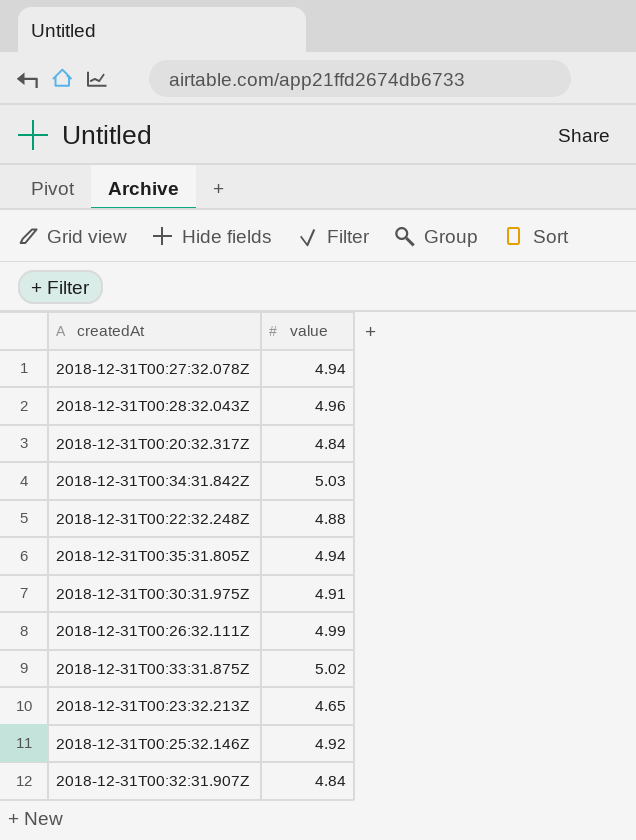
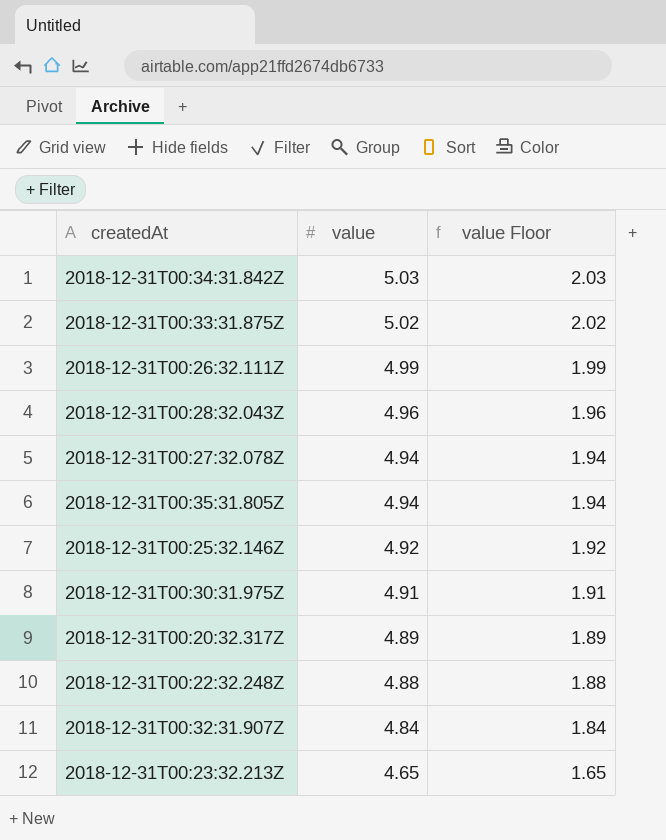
row order: none -> value descending
column value Floor | formula: none -> [value] - 3
2018-12-31T00:20:32.317Z | value: 4.84 -> 4.89

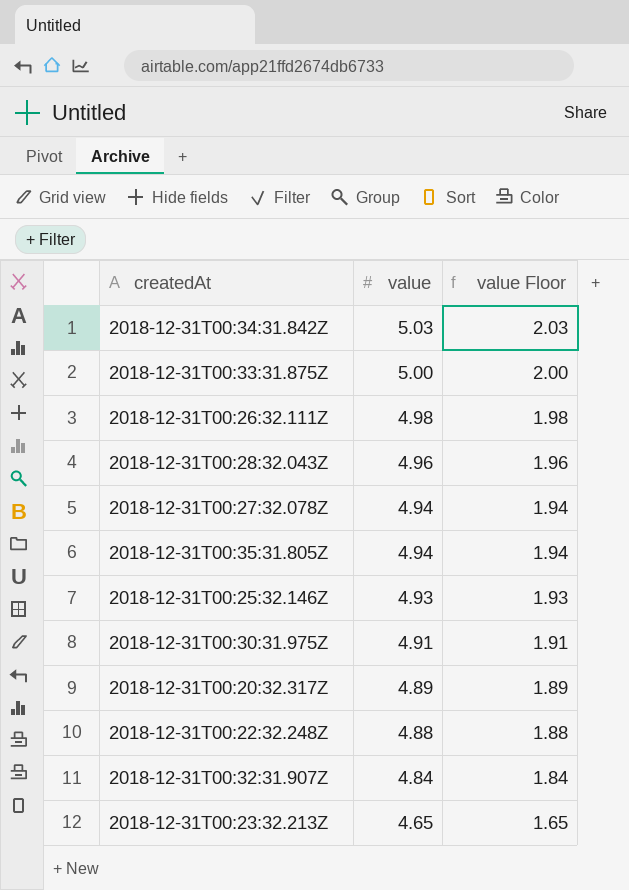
2018-12-31T00:33:31.875Z | value: 5.02 -> 5.00
2018-12-31T00:33:31.875Z | value Floor: 2.02 -> 2.00
2018-12-31T00:26:32.111Z | value: 4.99 -> 4.98
2018-12-31T00:26:32.111Z | value Floor: 1.99 -> 1.98
2018-12-31T00:25:32.146Z | value: 4.92 -> 4.93
2018-12-31T00:25:32.146Z | value Floor: 1.92 -> 1.93

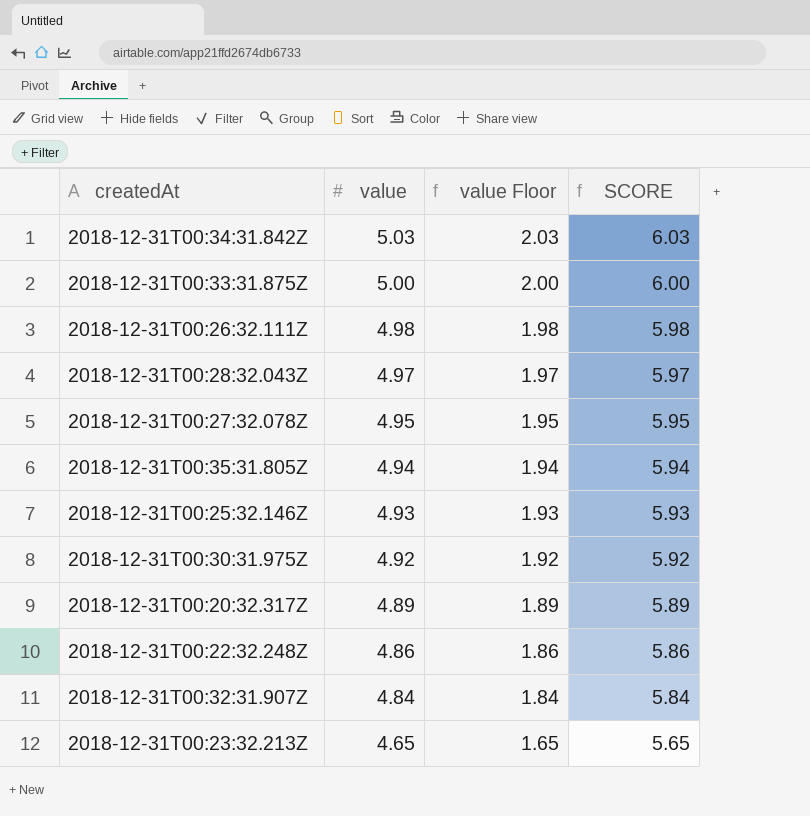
column SCORE | formula: none -> [value] + 1
2018-12-31T00:28:32.043Z | value: 4.96 -> 4.97
2018-12-31T00:28:32.043Z | value Floor: 1.96 -> 1.97
2018-12-31T00:27:32.078Z | value: 4.94 -> 4.95
2018-12-31T00:27:32.078Z | value Floor: 1.94 -> 1.95
2018-12-31T00:30:31.975Z | value: 4.91 -> 4.92
2018-12-31T00:30:31.975Z | value Floor: 1.91 -> 1.92
2018-12-31T00:22:32.248Z | value: 4.88 -> 4.86
2018-12-31T00:22:32.248Z | value Floor: 1.88 -> 1.86

